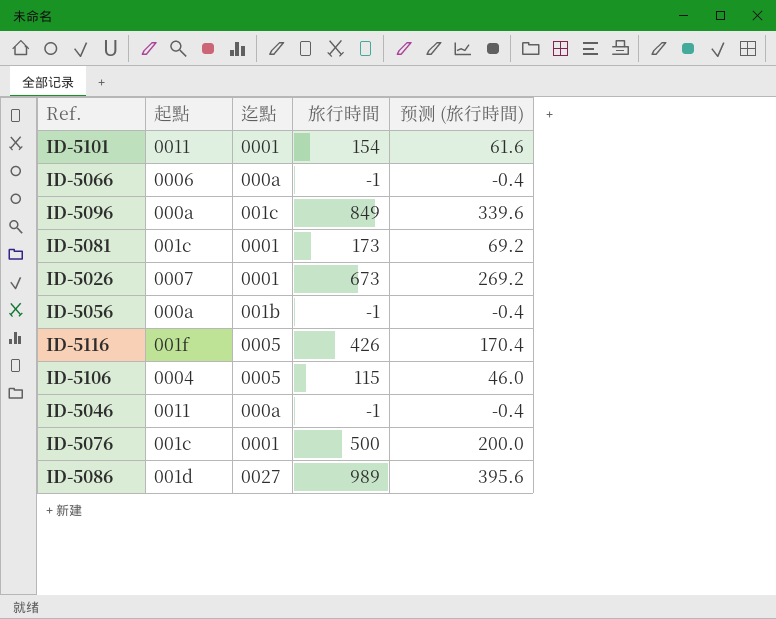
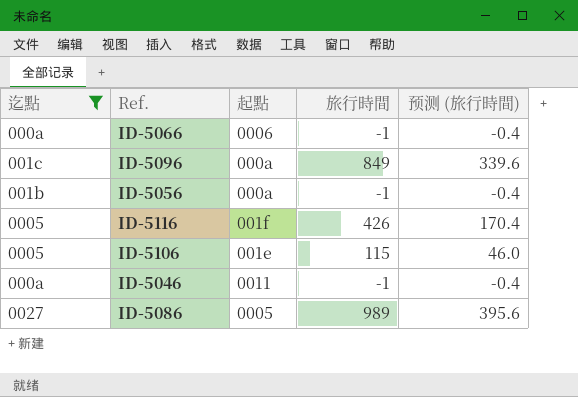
filter: none -> 迄點 != 0001
column 迄點 | position: 3 -> 1
ID-5106 | 起點: 0004 -> 001e
ID-5086 | 起點: 001d -> 0005

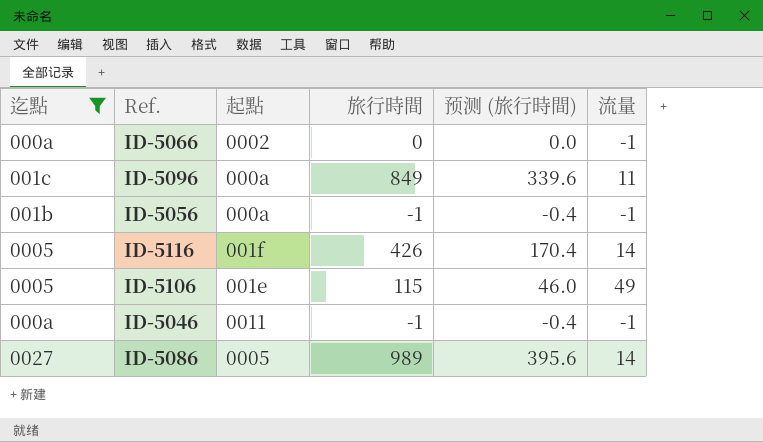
column 流量 | position: none -> 6
ID-5066 | 起點: 0006 -> 0002
ID-5066 | 旅行時間: -1 -> 0
ID-5066 | 预测 (旅行時間): -0.4 -> 0.0

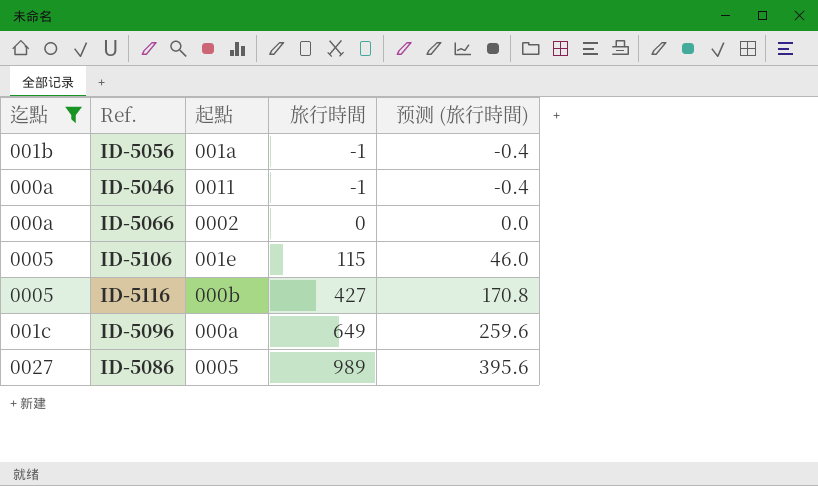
row order: none -> 旅行時間 ascending
column 流量 | position: 6 -> none
ID-5056 | 起點: 000a -> 001a
ID-5116 | 起點: 001f -> 000b
ID-5116 | 旅行時間: 426 -> 427
ID-5116 | 预测 (旅行時間): 170.4 -> 170.8
ID-5096 | 旅行時間: 849 -> 649
ID-5096 | 预测 (旅行時間): 339.6 -> 259.6

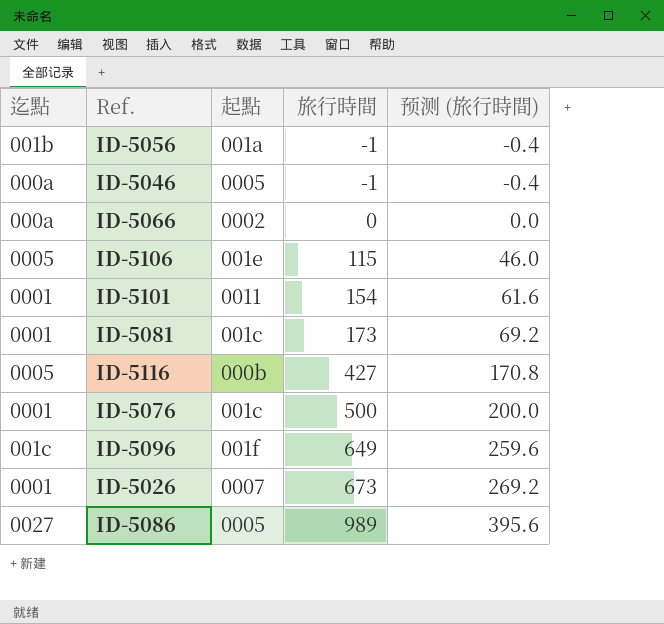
filter: 迄點 != 0001 -> none
ID-5046 | 起點: 0011 -> 0005
ID-5096 | 起點: 000a -> 001f

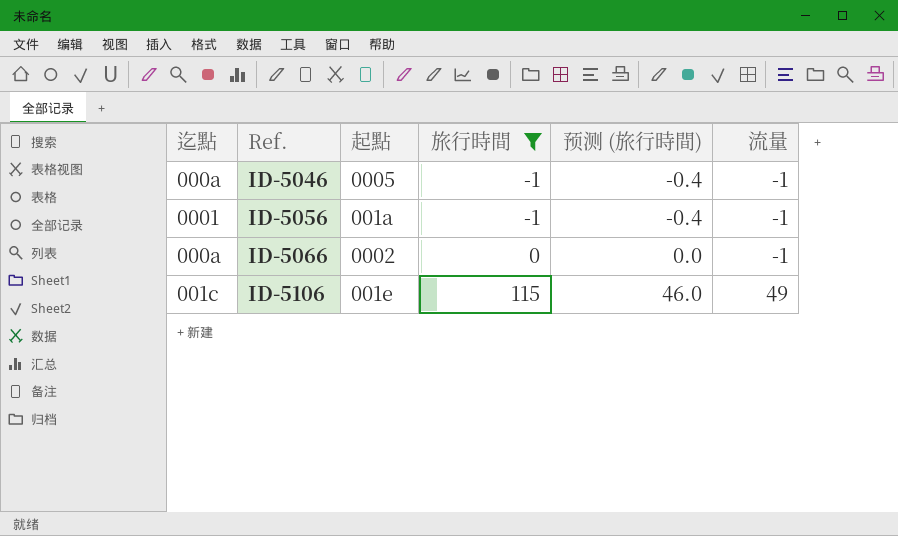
filter: none -> 旅行時間 <= 115
row order: 旅行時間 ascending -> Ref. ascending
column 流量 | position: none -> 6
ID-5056 | 迄點: 001b -> 0001
ID-5106 | 迄點: 0005 -> 001c

